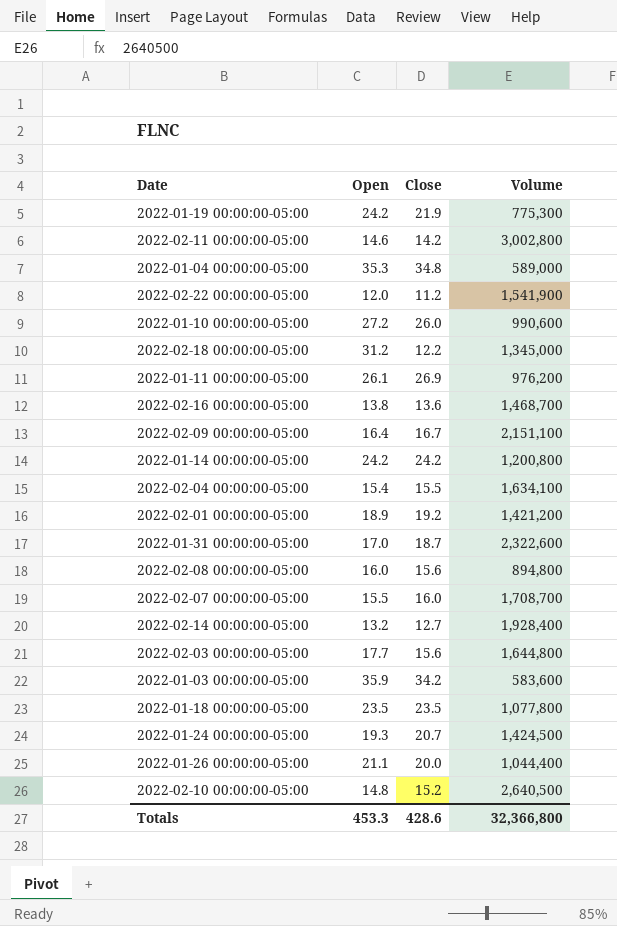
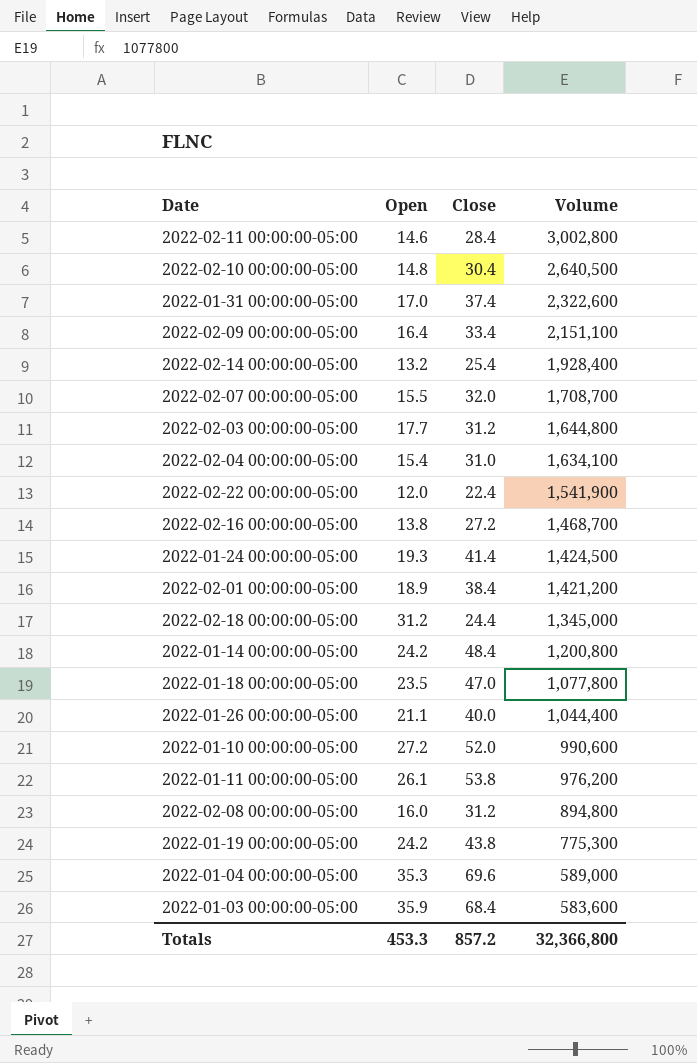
row order: none -> Volume descending
2022-02-11 00:00:00-05:00 | Close: 14.2 -> 28.4
2022-02-10 00:00:00-05:00 | Close: 15.2 -> 30.4
2022-01-31 00:00:00-05:00 | Close: 18.7 -> 37.4
2022-02-09 00:00:00-05:00 | Close: 16.7 -> 33.4
2022-02-14 00:00:00-05:00 | Close: 12.7 -> 25.4
2022-02-07 00:00:00-05:00 | Close: 16.0 -> 32.0
2022-02-03 00:00:00-05:00 | Close: 15.6 -> 31.2
2022-02-04 00:00:00-05:00 | Close: 15.5 -> 31.0
2022-02-22 00:00:00-05:00 | Close: 11.2 -> 22.4
2022-02-16 00:00:00-05:00 | Close: 13.6 -> 27.2
2022-01-24 00:00:00-05:00 | Close: 20.7 -> 41.4
2022-02-01 00:00:00-05:00 | Close: 19.2 -> 38.4
2022-02-18 00:00:00-05:00 | Close: 12.2 -> 24.4
2022-01-14 00:00:00-05:00 | Close: 24.2 -> 48.4
2022-01-18 00:00:00-05:00 | Close: 23.5 -> 47.0
2022-01-26 00:00:00-05:00 | Close: 20.0 -> 40.0
2022-01-10 00:00:00-05:00 | Close: 26.0 -> 52.0
2022-01-11 00:00:00-05:00 | Close: 26.9 -> 53.8
2022-02-08 00:00:00-05:00 | Close: 15.6 -> 31.2
2022-01-19 00:00:00-05:00 | Close: 21.9 -> 43.8
2022-01-04 00:00:00-05:00 | Close: 34.8 -> 69.6
2022-01-03 00:00:00-05:00 | Close: 34.2 -> 68.4
Totals | Close: 428.6 -> 857.2

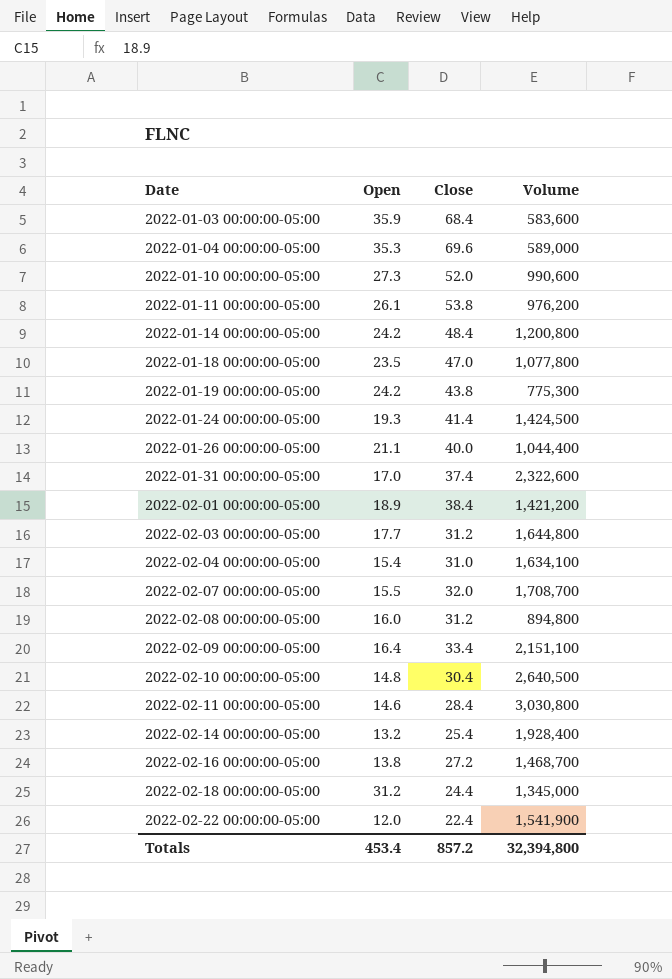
row order: Volume descending -> Date ascending
2022-01-10 00:00:00-05:00 | Open: 27.2 -> 27.3
2022-02-11 00:00:00-05:00 | Volume: 3,002,800 -> 3,030,800
Totals | Open: 453.3 -> 453.4
Totals | Volume: 32,366,800 -> 32,394,800

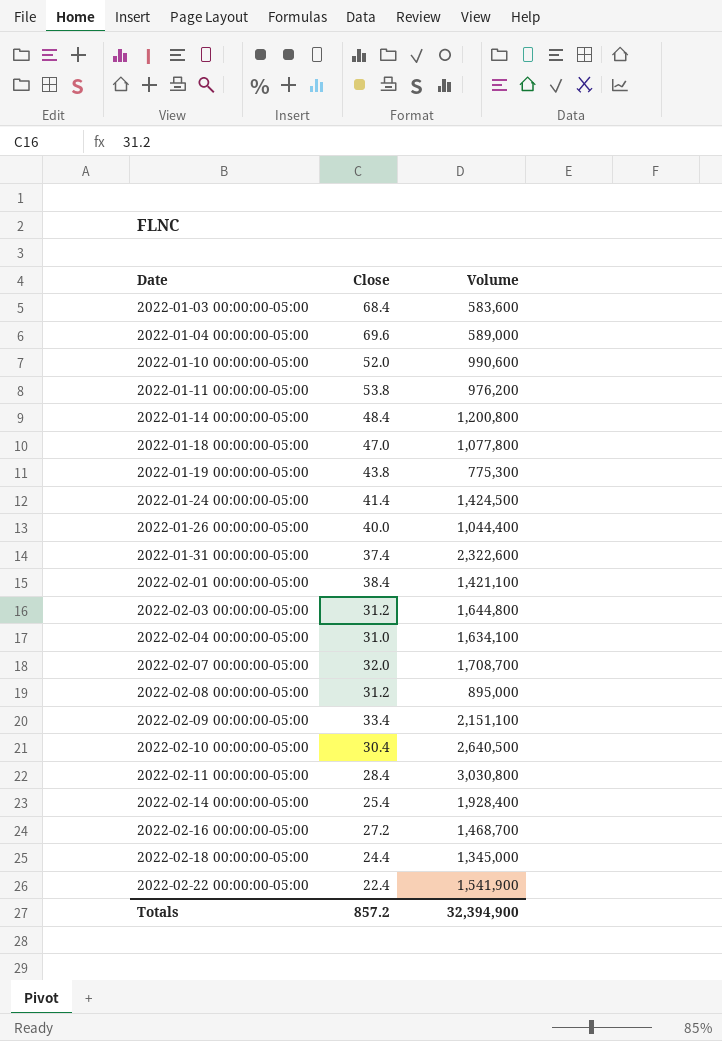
column Open | position: 2 -> none
2022-02-01 00:00:00-05:00 | Volume: 1,421,200 -> 1,421,100
2022-02-08 00:00:00-05:00 | Volume: 894,800 -> 895,000
Totals | Volume: 32,394,800 -> 32,394,900

